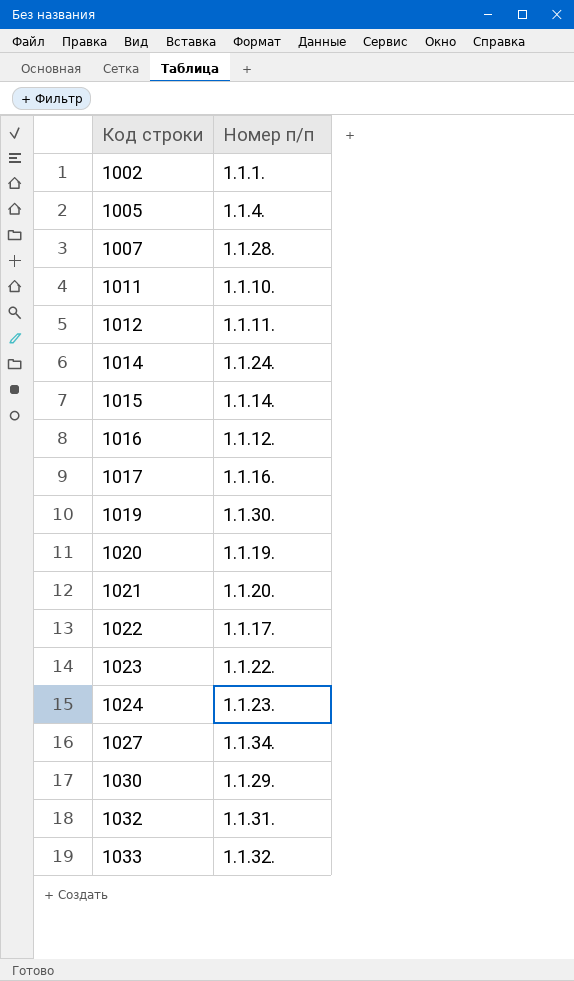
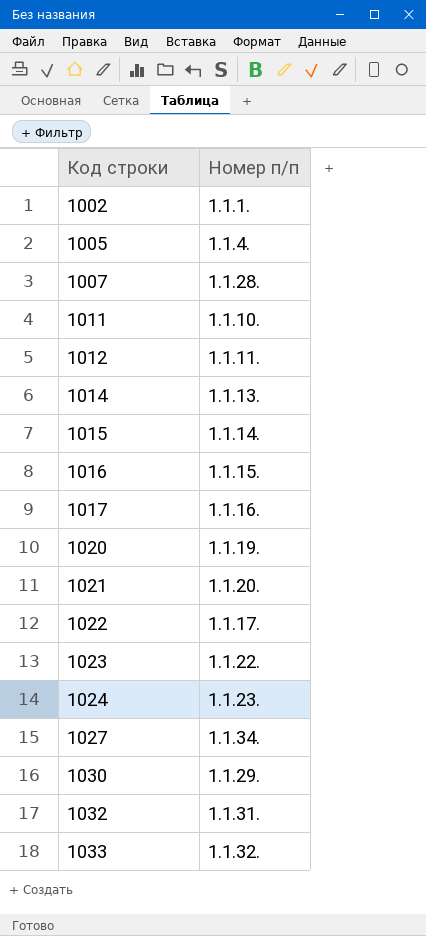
row 1019: 1.1.30. -> none
1014 | Номер п/п: 1.1.24. -> 1.1.13.
1016 | Номер п/п: 1.1.12. -> 1.1.15.

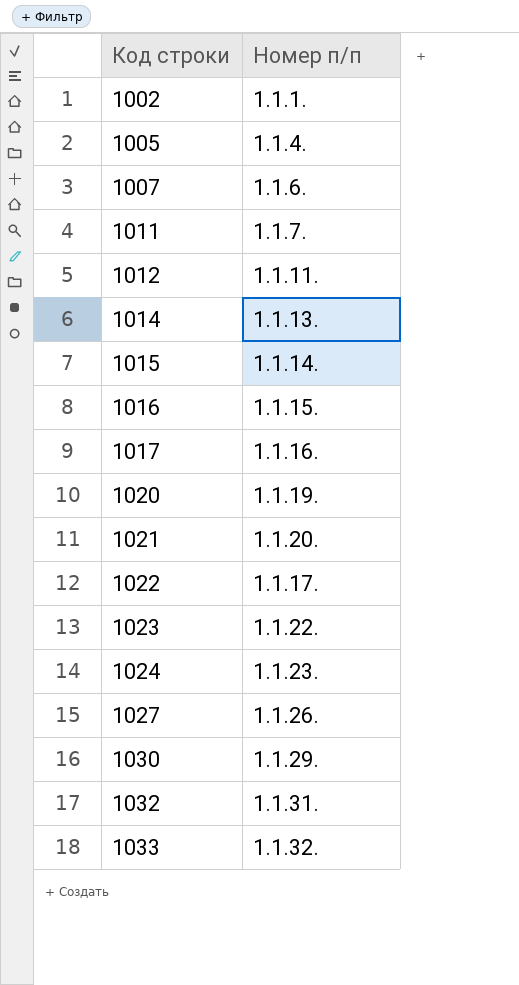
1007 | Номер п/п: 1.1.28. -> 1.1.6.
1011 | Номер п/п: 1.1.10. -> 1.1.7.
1027 | Номер п/п: 1.1.34. -> 1.1.26.

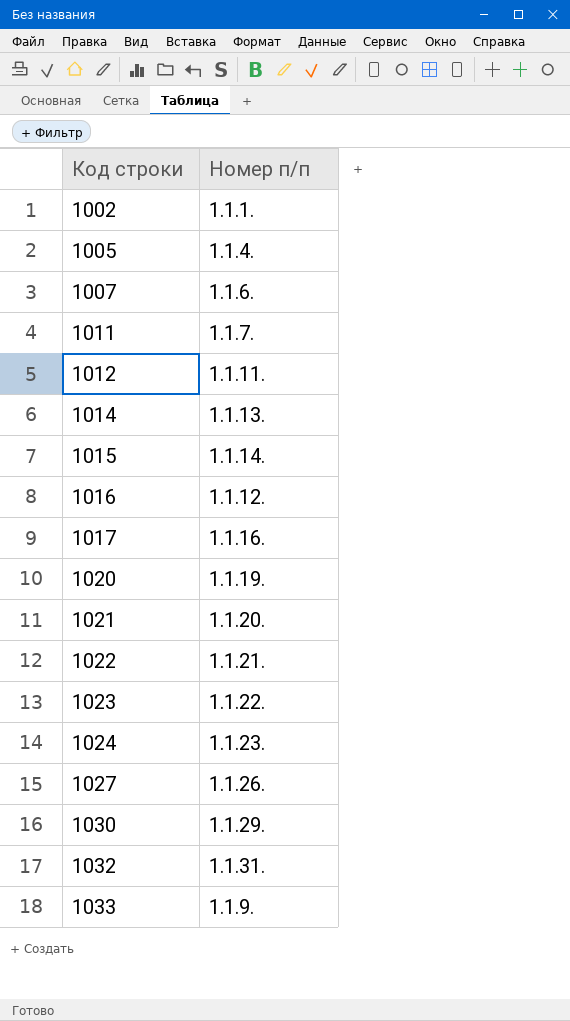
1016 | Номер п/п: 1.1.15. -> 1.1.12.
1022 | Номер п/п: 1.1.17. -> 1.1.21.
1033 | Номер п/п: 1.1.32. -> 1.1.9.

